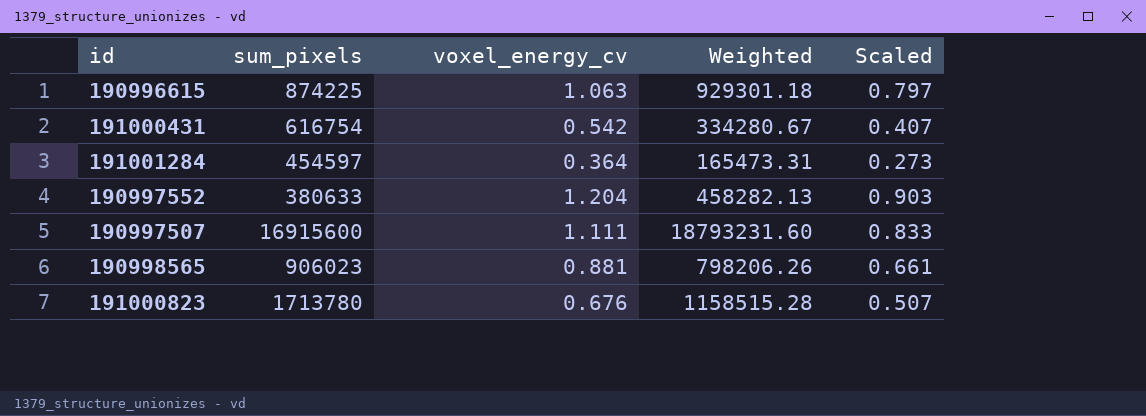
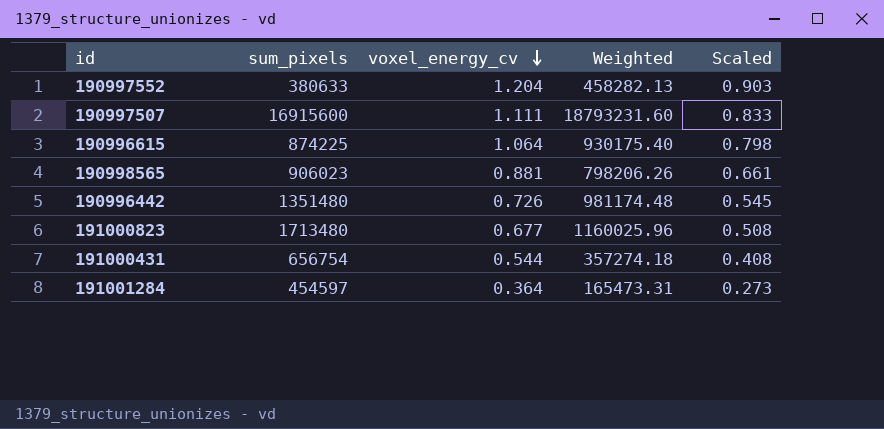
row order: none -> voxel_energy_cv descending
190996615 | voxel_energy_cv: 1.063 -> 1.064
190996615 | Weighted: 929301.18 -> 930175.40
190996615 | Scaled: 0.797 -> 0.798
row 190996442: none -> 1351480 | 0.726 | 981174.48 | 0.545
191000823 | sum_pixels: 1713780 -> 1713480
191000823 | voxel_energy_cv: 0.676 -> 0.677
191000823 | Weighted: 1158515.28 -> 1160025.96
191000823 | Scaled: 0.507 -> 0.508
191000431 | sum_pixels: 616754 -> 656754
191000431 | voxel_energy_cv: 0.542 -> 0.544
191000431 | Weighted: 334280.67 -> 357274.18
191000431 | Scaled: 0.407 -> 0.408

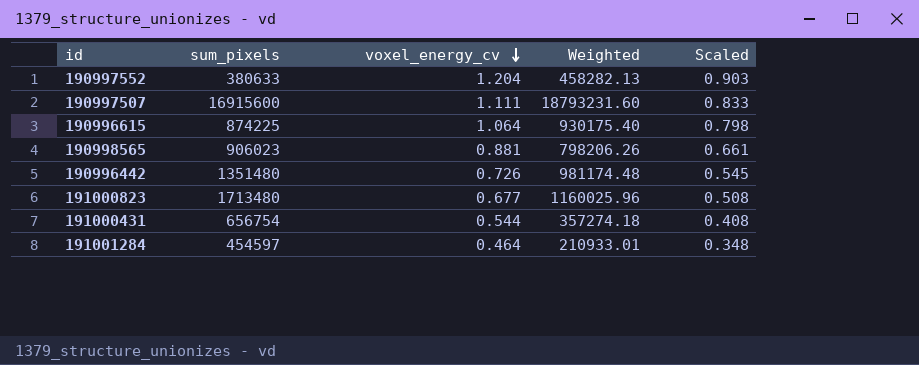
191001284 | voxel_energy_cv: 0.364 -> 0.464
191001284 | Weighted: 165473.31 -> 210933.01
191001284 | Scaled: 0.273 -> 0.348

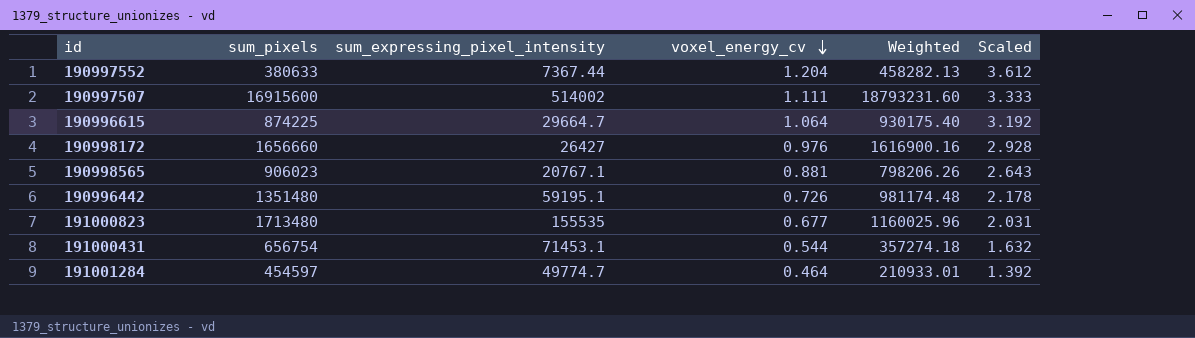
column sum_expressing_pixel_intensity | position: none -> 3
column Scaled | formula: [voxel_energy_cv] * 0.75 -> [voxel_energy_cv] * 3
row 190998172: none -> 1656660 | 26427 | 0.976 | 1616900.16 | 2.928

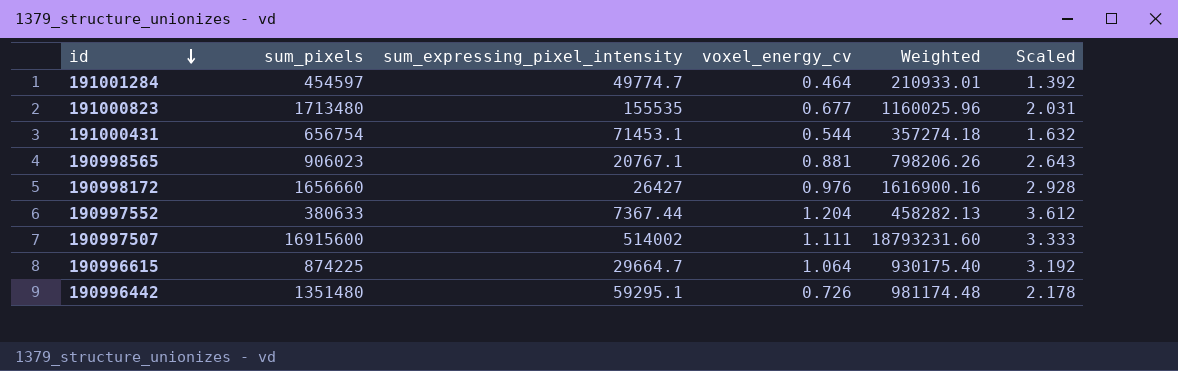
row order: voxel_energy_cv descending -> id descending
190996442 | sum_expressing_pixel_intensity: 59195.1 -> 59295.1

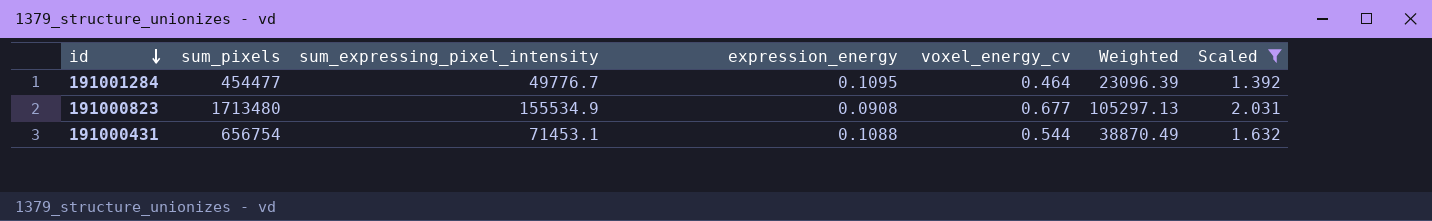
filter: none -> Scaled <= 2.031
column expression_energy | formula: none -> [sum_expressing_pixel_intensity] / [sum_pixels]
column Weighted | formula: [sum_pixels] * [voxel_energy_cv] -> [sum_expressing_pixel_intensity] * [voxel_energy_cv]
191001284 | sum_pixels: 454597 -> 454477
191001284 | sum_expressing_pixel_intensity: 49774.7 -> 49776.7
191000823 | sum_expressing_pixel_intensity: 155535 -> 155534.9

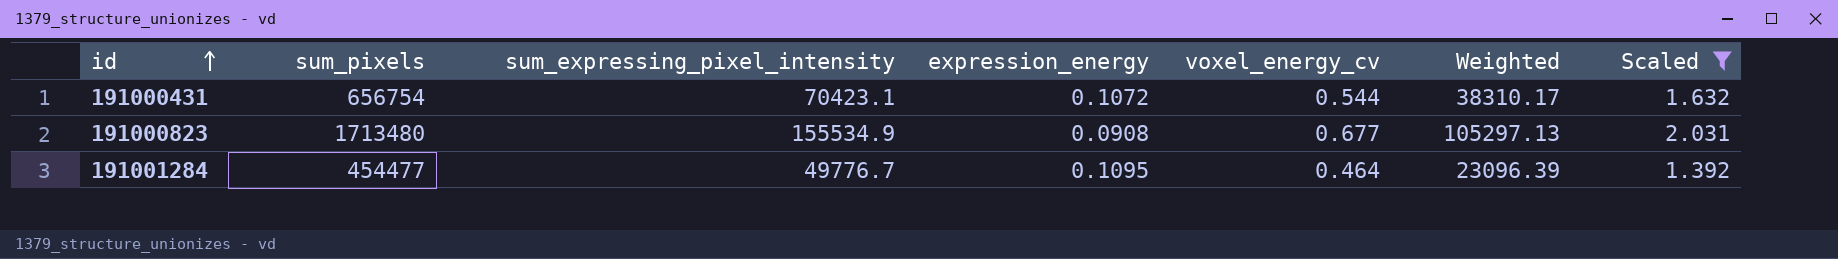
row order: id descending -> id ascending
191000431 | sum_expressing_pixel_intensity: 71453.1 -> 70423.1
191000431 | expression_energy: 0.1088 -> 0.1072
191000431 | Weighted: 38870.49 -> 38310.17

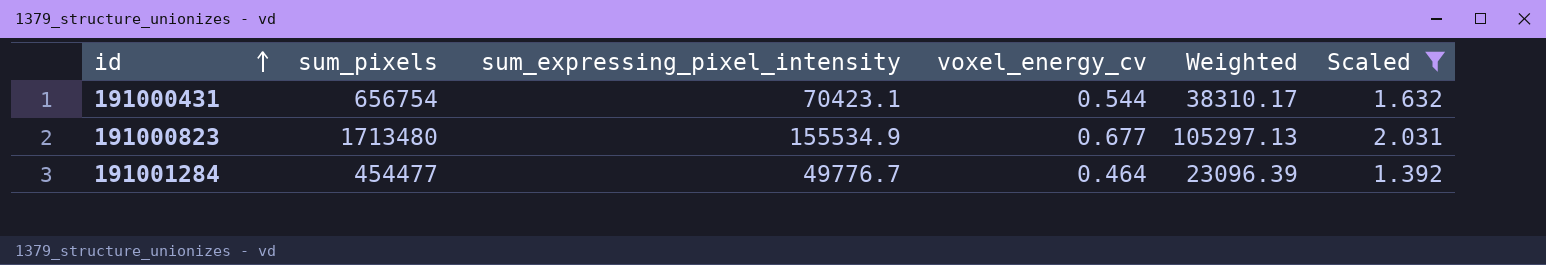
column expression_energy | formula: [sum_expressing_pixel_intensity] / [sum_pixels] -> none

